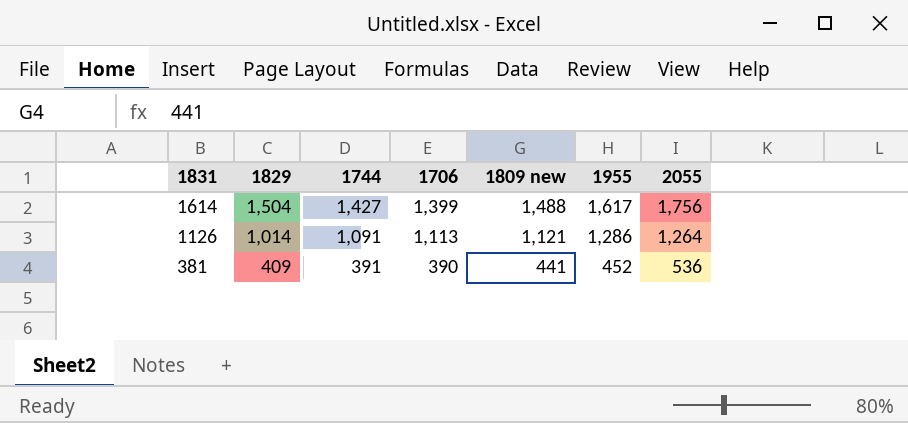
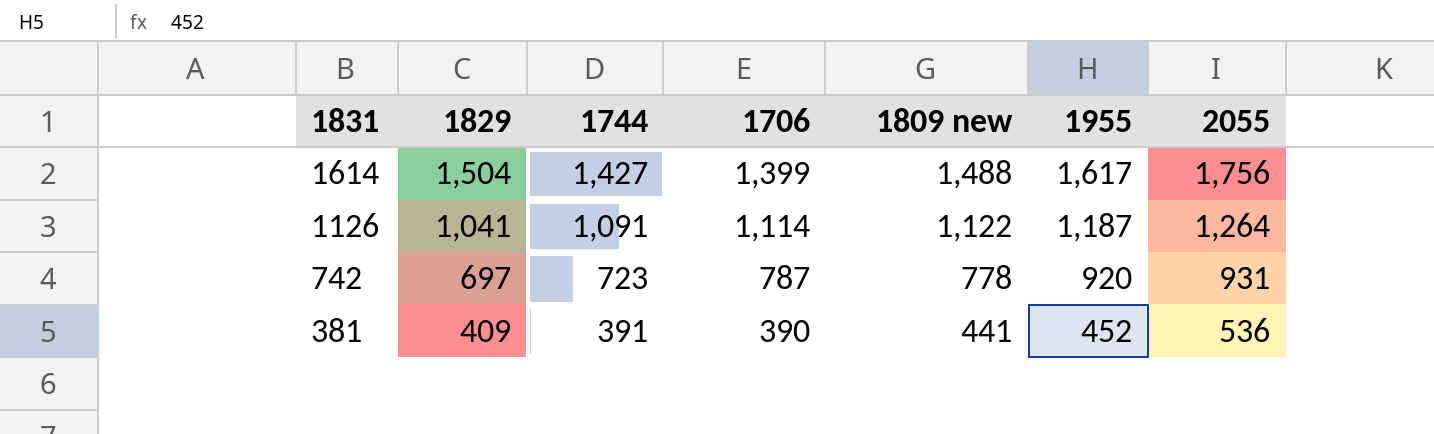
1126 | 1829: 1,014 -> 1,041
1126 | 1706: 1,113 -> 1,114
1126 | 1809 new: 1,121 -> 1,122
1126 | 1955: 1,286 -> 1,187
row 742: none -> 697 | 723 | 787 | 778 | 920 | 931

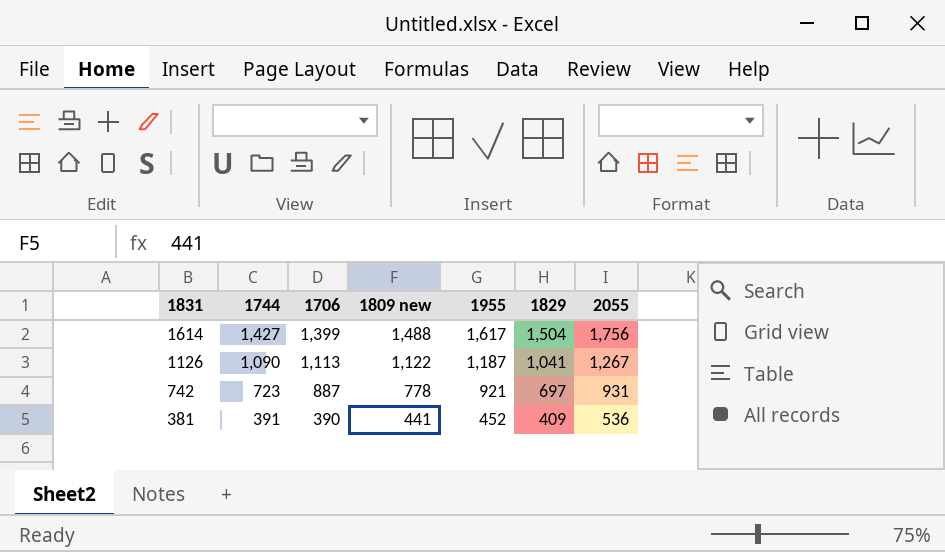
column 1829 | position: 2 -> 6
1126 | 1744: 1,091 -> 1,090
1126 | 1706: 1,114 -> 1,113
1126 | 2055: 1,264 -> 1,267
742 | 1706: 787 -> 887
742 | 1955: 920 -> 921

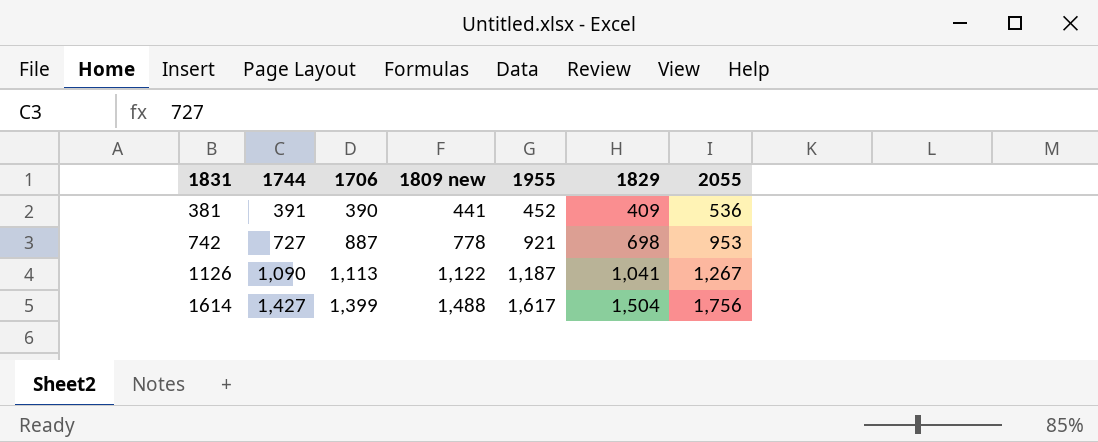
row order: 1831 descending -> 1831 ascending
742 | 1744: 723 -> 727
742 | 1829: 697 -> 698
742 | 2055: 931 -> 953

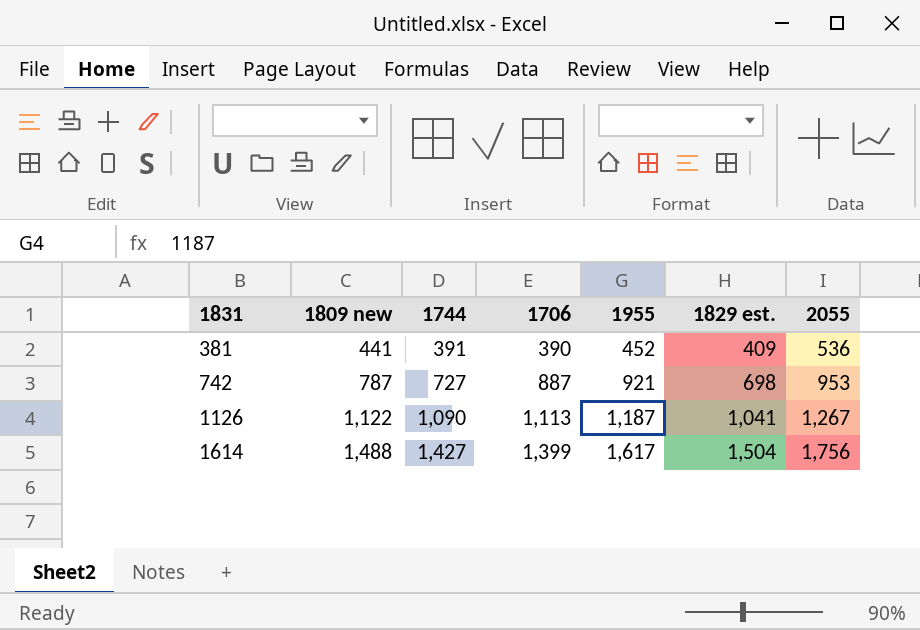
column 1809 new | position: 4 -> 2
column name: 1829 -> 1829 est.
742 | 1809 new: 778 -> 787

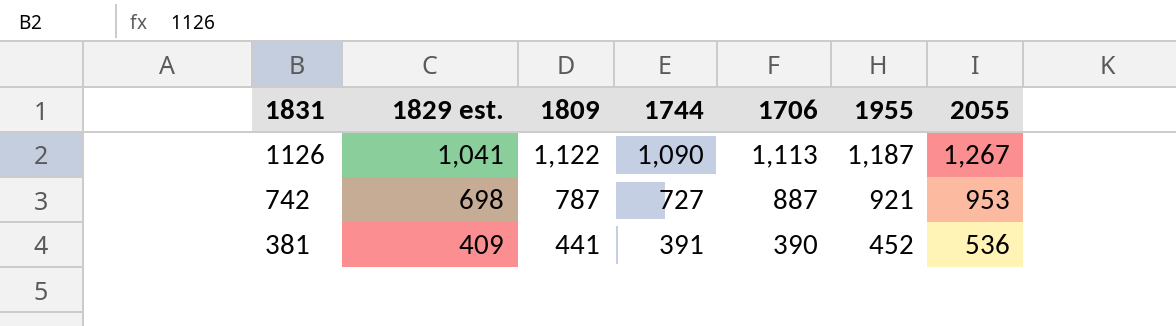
row order: 1831 ascending -> 1831 descending
column 1829 est. | position: 6 -> 2
column name: 1809 new -> 1809
row 1614: 1,488 | 1,427 | 1,399 | 1,617 | 1,504 | 1,756 -> none

